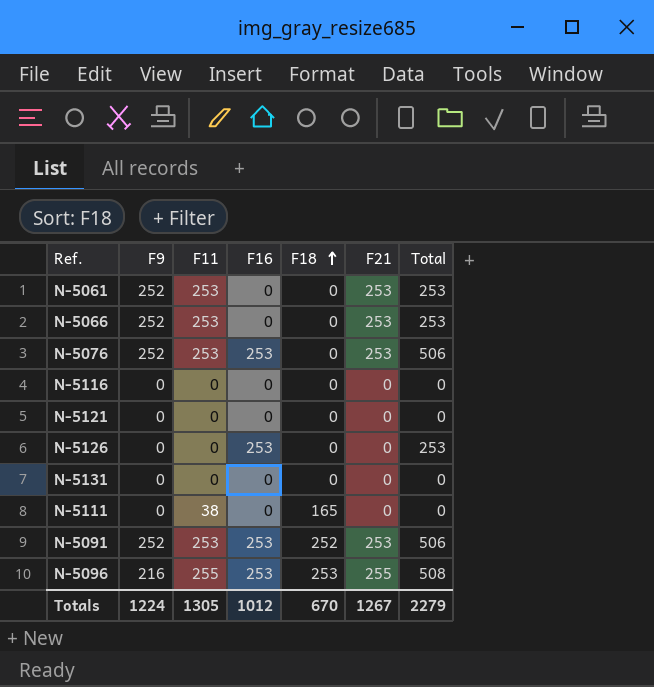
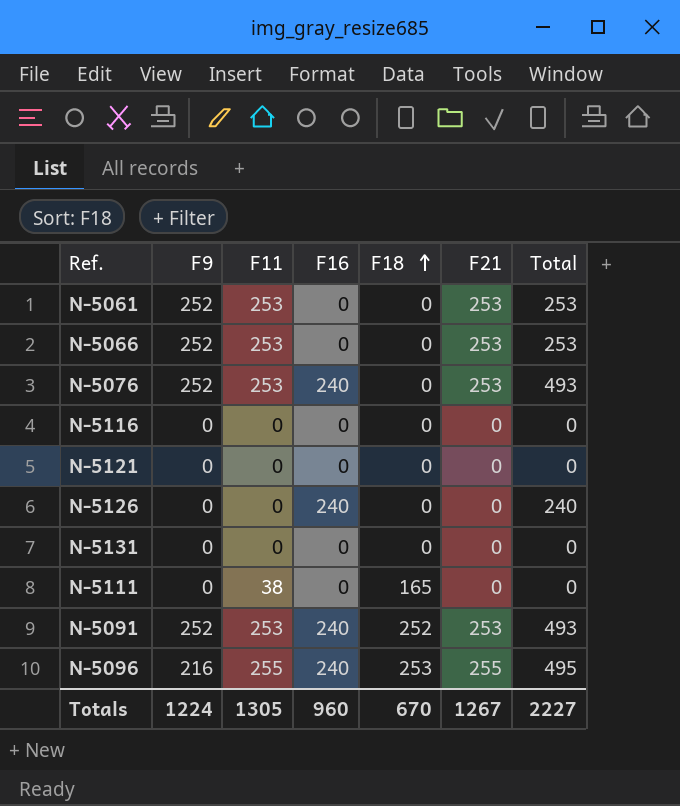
N-5076 | F16: 253 -> 240
N-5076 | Total: 506 -> 493
N-5126 | F16: 253 -> 240
N-5126 | Total: 253 -> 240
N-5091 | F16: 253 -> 240
N-5091 | Total: 506 -> 493
N-5096 | F16: 253 -> 240
N-5096 | Total: 508 -> 495
Totals | F16: 1012 -> 960
Totals | Total: 2279 -> 2227

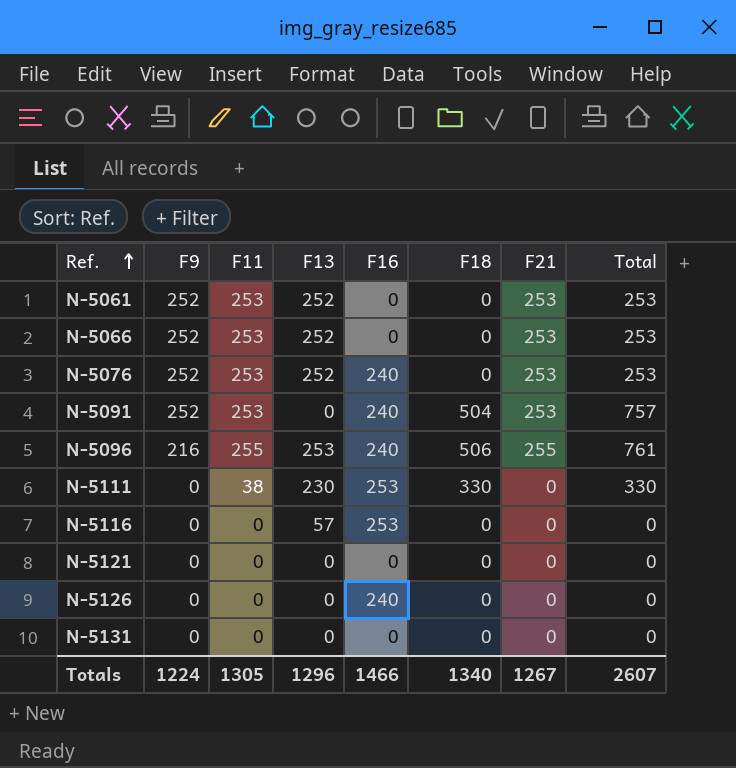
row order: F18 ascending -> Ref. ascending
column F13 | position: none -> 4
column Total | formula: [F16] + [F21] -> [F18] + [F21]
N-5091 | F18: 252 -> 504
N-5096 | F18: 253 -> 506
N-5111 | F16: 0 -> 253
N-5111 | F18: 165 -> 330
N-5116 | F16: 0 -> 253
Totals | F16: 960 -> 1466
Totals | F18: 670 -> 1340
Totals | Total: 2227 -> 2607

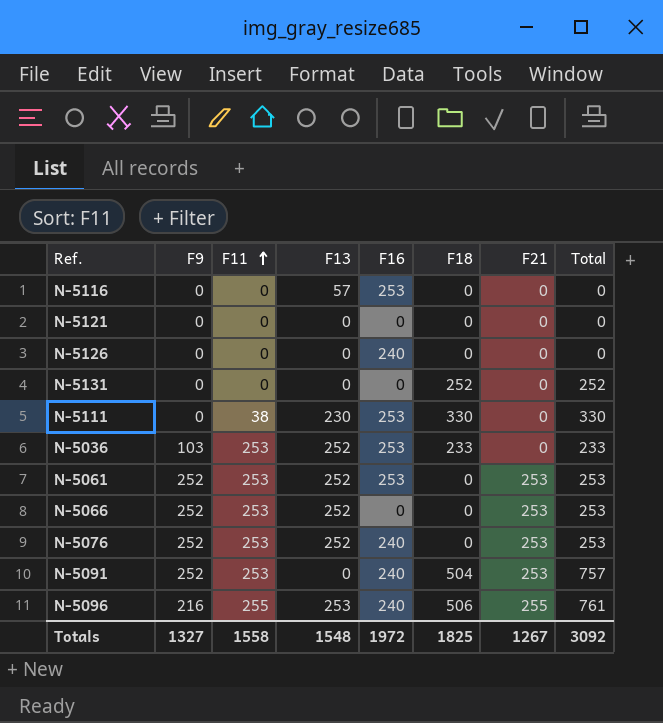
row order: Ref. ascending -> F11 ascending
N-5131 | F18: 0 -> 252
N-5131 | Total: 0 -> 252
row N-5036: none -> 103 | 253 | 252 | 253 | 233 | 0 | 233
N-5061 | F16: 0 -> 253
Totals | F9: 1224 -> 1327
Totals | F11: 1305 -> 1558
Totals | F13: 1296 -> 1548
Totals | F16: 1466 -> 1972
Totals | F18: 1340 -> 1825
Totals | Total: 2607 -> 3092

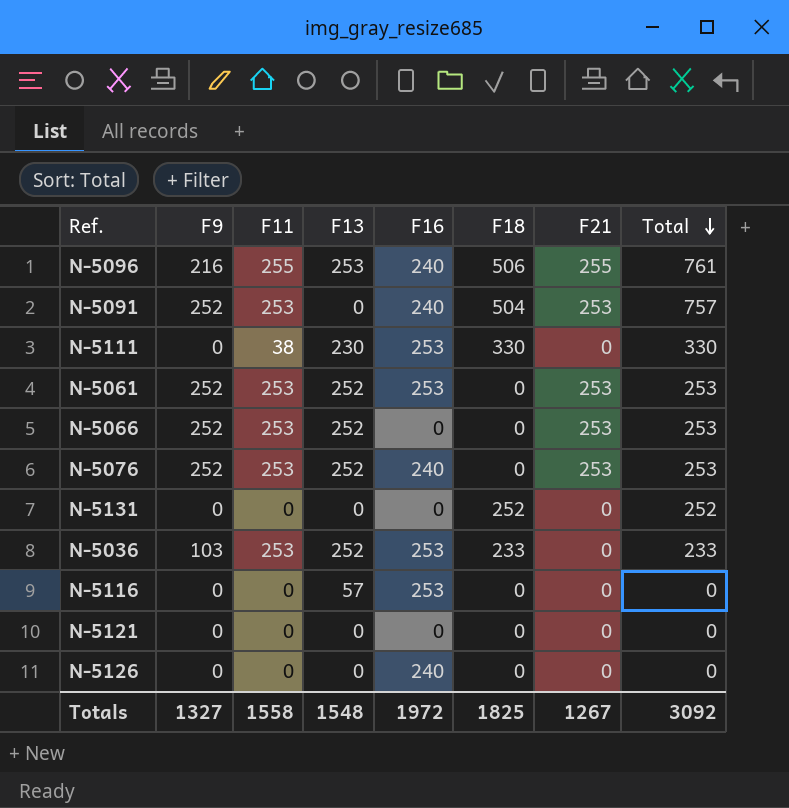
row order: F11 ascending -> Total descending

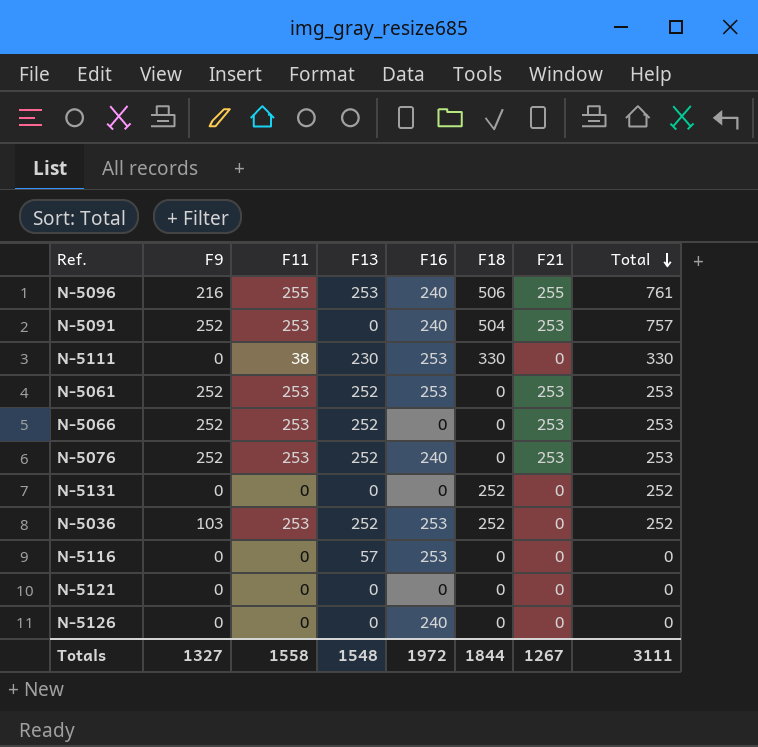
N-5036 | F18: 233 -> 252
N-5036 | Total: 233 -> 252
Totals | F18: 1825 -> 1844
Totals | Total: 3092 -> 3111

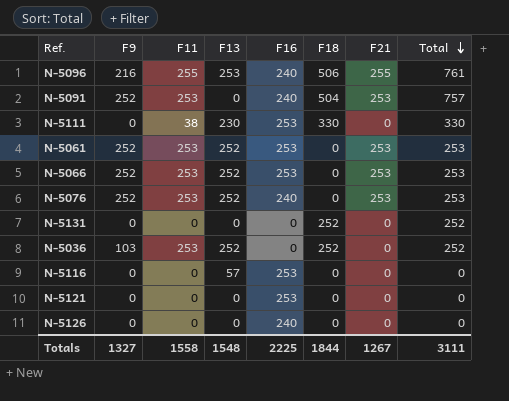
N-5066 | F16: 0 -> 253
N-5036 | F16: 253 -> 0
N-5121 | F16: 0 -> 253
Totals | F16: 1972 -> 2225

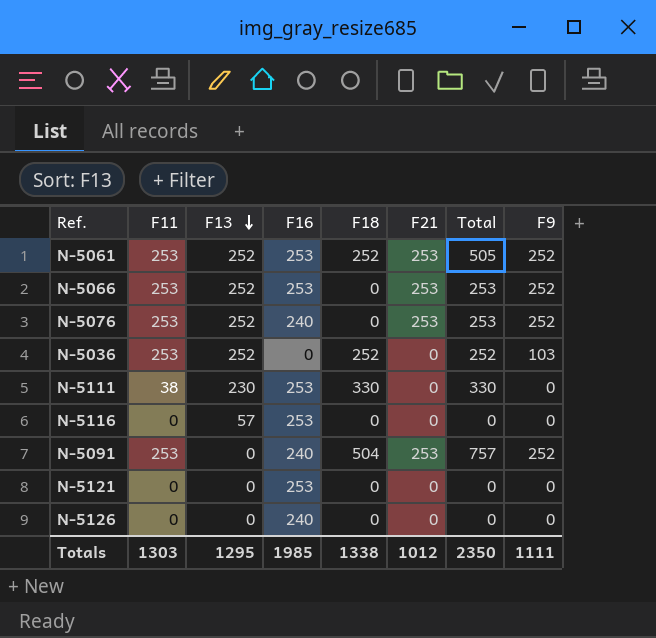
row order: Total descending -> F13 descending
column F9 | position: 2 -> 8
row N-5096: 216 | 255 | 253 | 240 | 506 | 255 | 761 -> none
row N-5131: 0 | 0 | 0 | 0 | 252 | 0 | 252 -> none
N-5061 | F18: 0 -> 252
N-5061 | Total: 253 -> 505
Totals | F11: 1558 -> 1303
Totals | F13: 1548 -> 1295
Totals | F16: 2225 -> 1985
Totals | F18: 1844 -> 1338
Totals | F21: 1267 -> 1012
Totals | Total: 3111 -> 2350
Totals | F9: 1327 -> 1111

